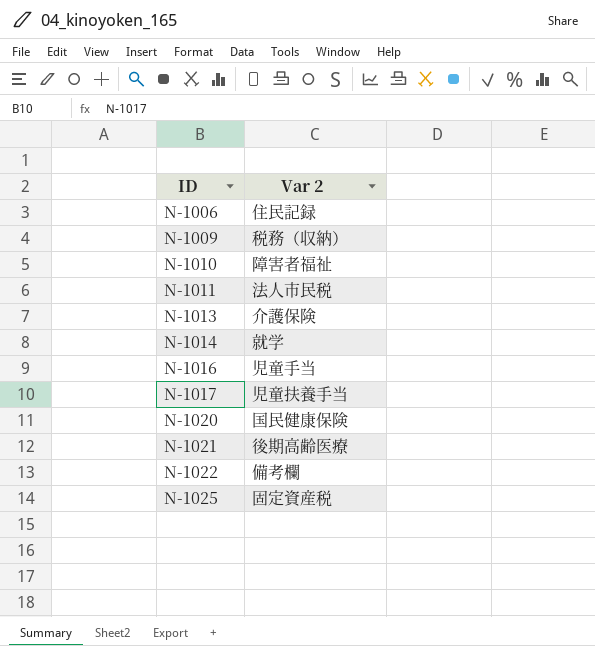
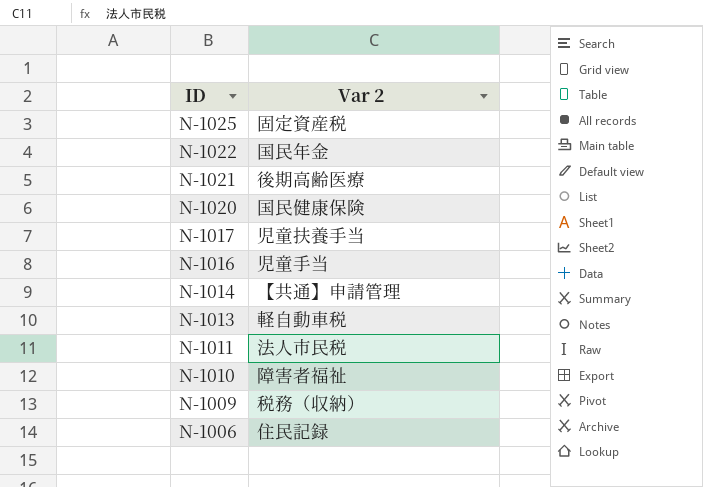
row order: ID ascending -> ID descending
N-1022 | Var 2: 備考欄 -> 国民年金
N-1014 | Var 2: 就学 -> 【共通】申請管理
N-1013 | Var 2: 介護保険 -> 軽自動車税

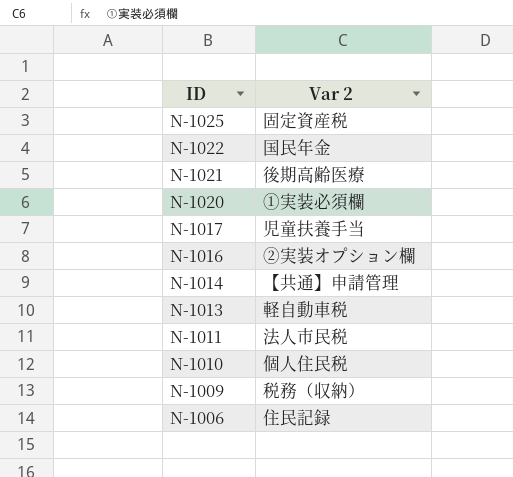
N-1020 | Var 2: 国民健康保険 -> ①実装必須欄
N-1016 | Var 2: 児童手当 -> ②実装オプション欄
N-1010 | Var 2: 障害者福祉 -> 個人住民税

